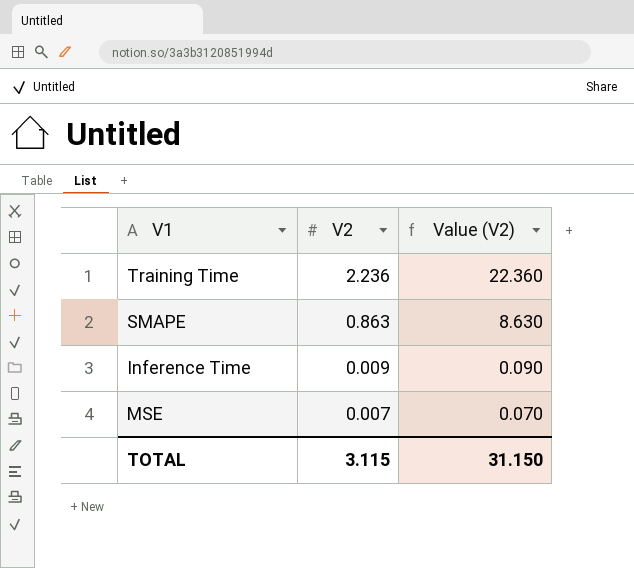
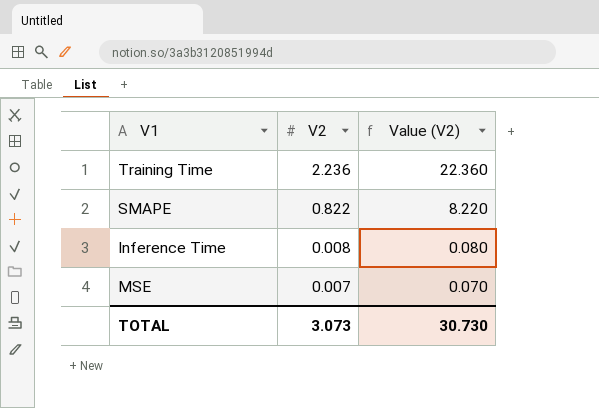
SMAPE | V2: 0.863 -> 0.822
SMAPE | Value (V2): 8.630 -> 8.220
Inference Time | V2: 0.009 -> 0.008
Inference Time | Value (V2): 0.090 -> 0.080
TOTAL | V2: 3.115 -> 3.073
TOTAL | Value (V2): 31.150 -> 30.730

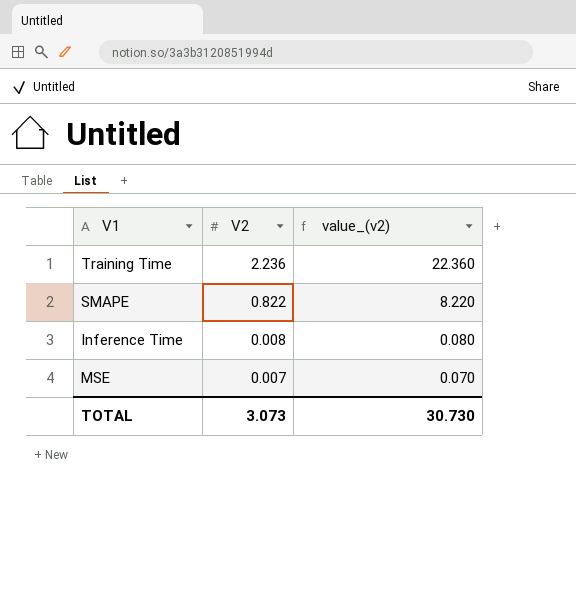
column name: Value (V2) -> value_(v2)

